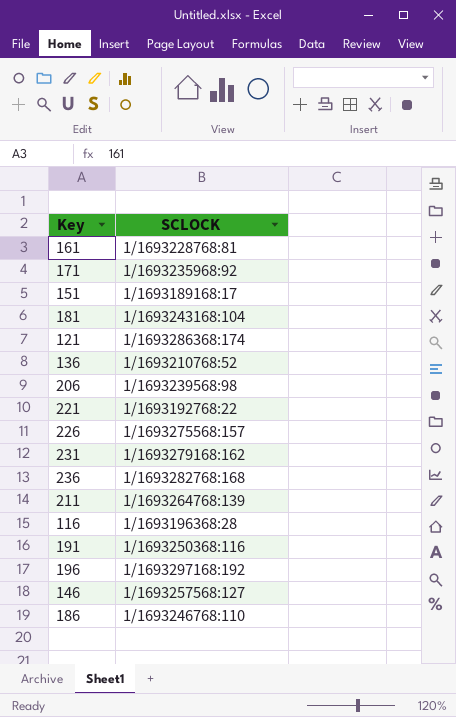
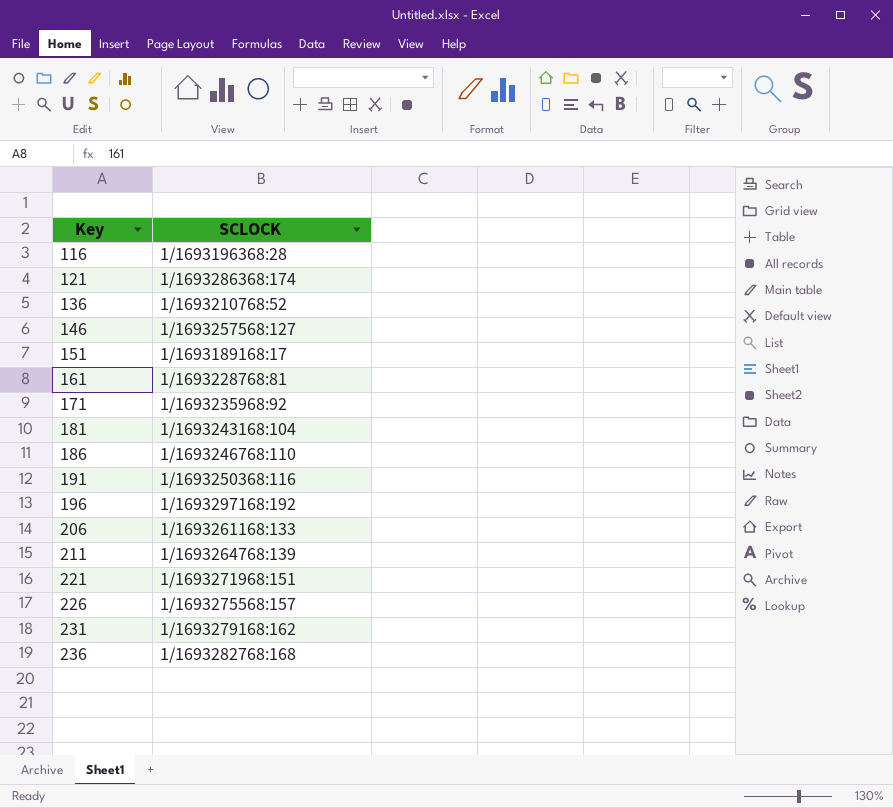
row order: none -> Key ascending
206 | SCLOCK: 1/1693239568:98 -> 1/1693261168:133
221 | SCLOCK: 1/1693192768:22 -> 1/1693271968:151

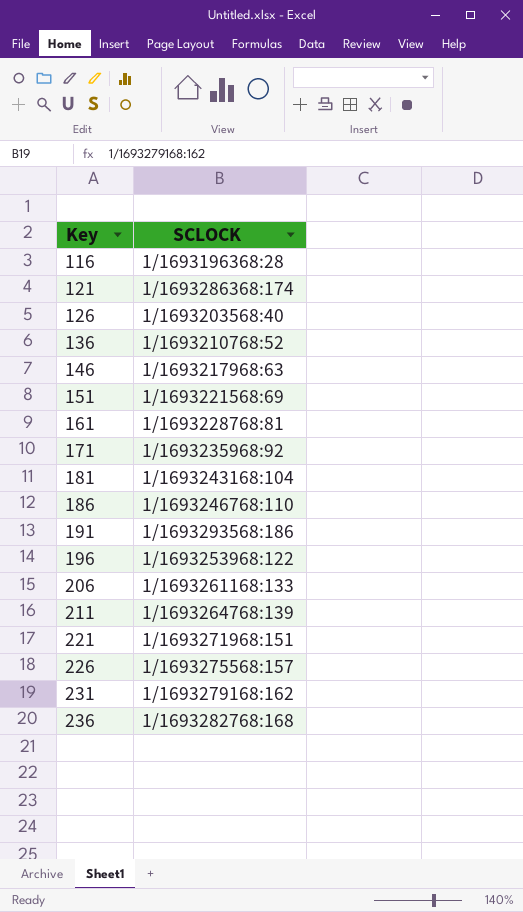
row 126: none -> 1/1693203568:40
146 | SCLOCK: 1/1693257568:127 -> 1/1693217968:63
151 | SCLOCK: 1/1693189168:17 -> 1/1693221568:69
191 | SCLOCK: 1/1693250368:116 -> 1/1693293568:186
196 | SCLOCK: 1/1693297168:192 -> 1/1693253968:122

